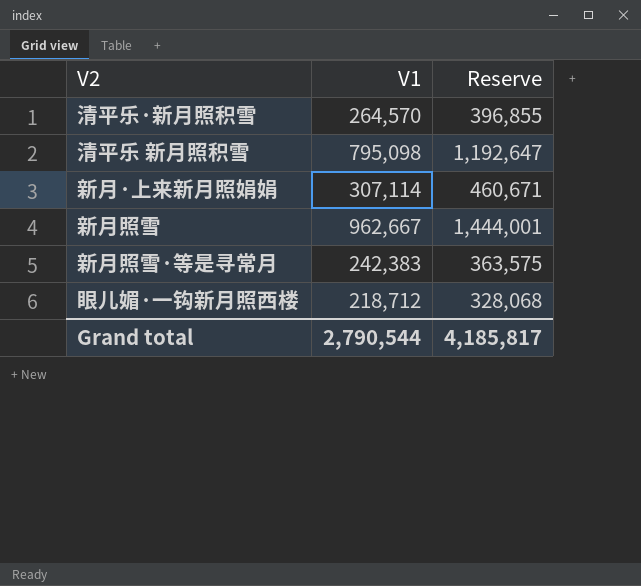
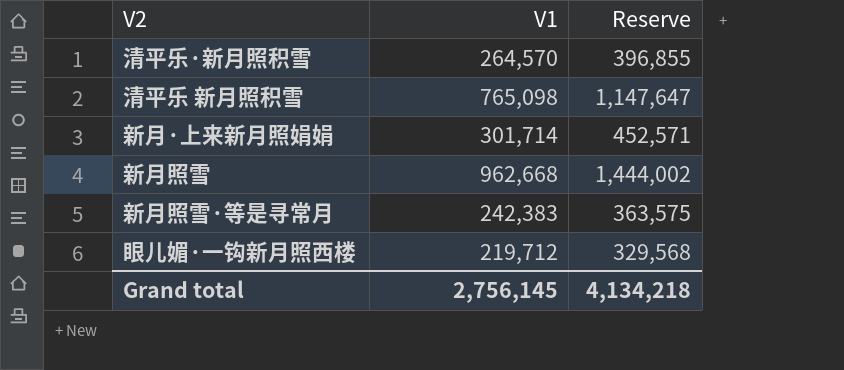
清平乐 新月照积雪 | V1: 795,098 -> 765,098
清平乐 新月照积雪 | Reserve: 1,192,647 -> 1,147,647
新月·上来新月照娟娟 | V1: 307,114 -> 301,714
新月·上来新月照娟娟 | Reserve: 460,671 -> 452,571
新月照雪 | V1: 962,667 -> 962,668
新月照雪 | Reserve: 1,444,001 -> 1,444,002
眼儿媚·一钩新月照西楼 | V1: 218,712 -> 219,712
眼儿媚·一钩新月照西楼 | Reserve: 328,068 -> 329,568
Grand total | V1: 2,790,544 -> 2,756,145
Grand total | Reserve: 4,185,817 -> 4,134,218

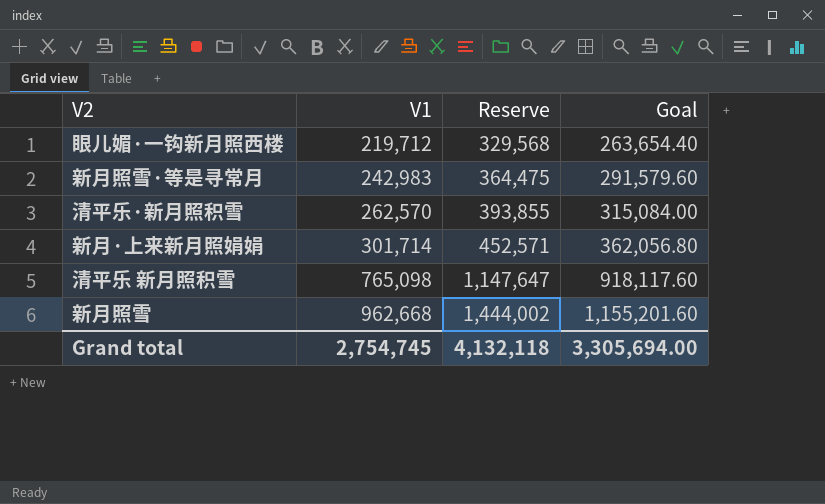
row order: none -> V1 ascending
column Goal | formula: none -> [V1] * 1.2
新月照雪·等是寻常月 | V1: 242,383 -> 242,983
新月照雪·等是寻常月 | Reserve: 363,575 -> 364,475
清平乐·新月照积雪 | V1: 264,570 -> 262,570
清平乐·新月照积雪 | Reserve: 396,855 -> 393,855
Grand total | V1: 2,756,145 -> 2,754,745
Grand total | Reserve: 4,134,218 -> 4,132,118

